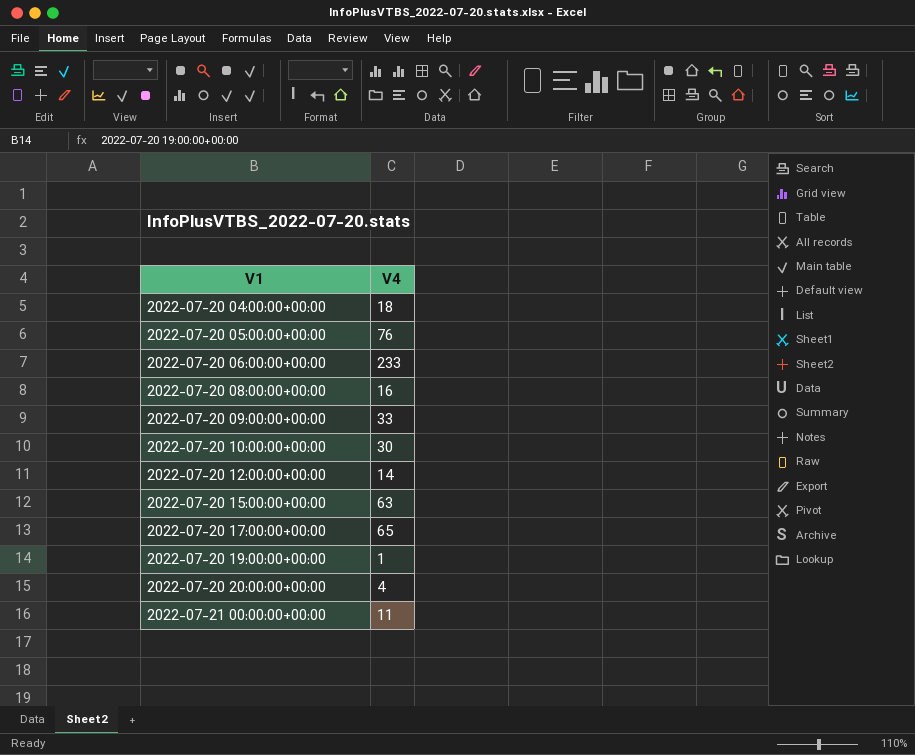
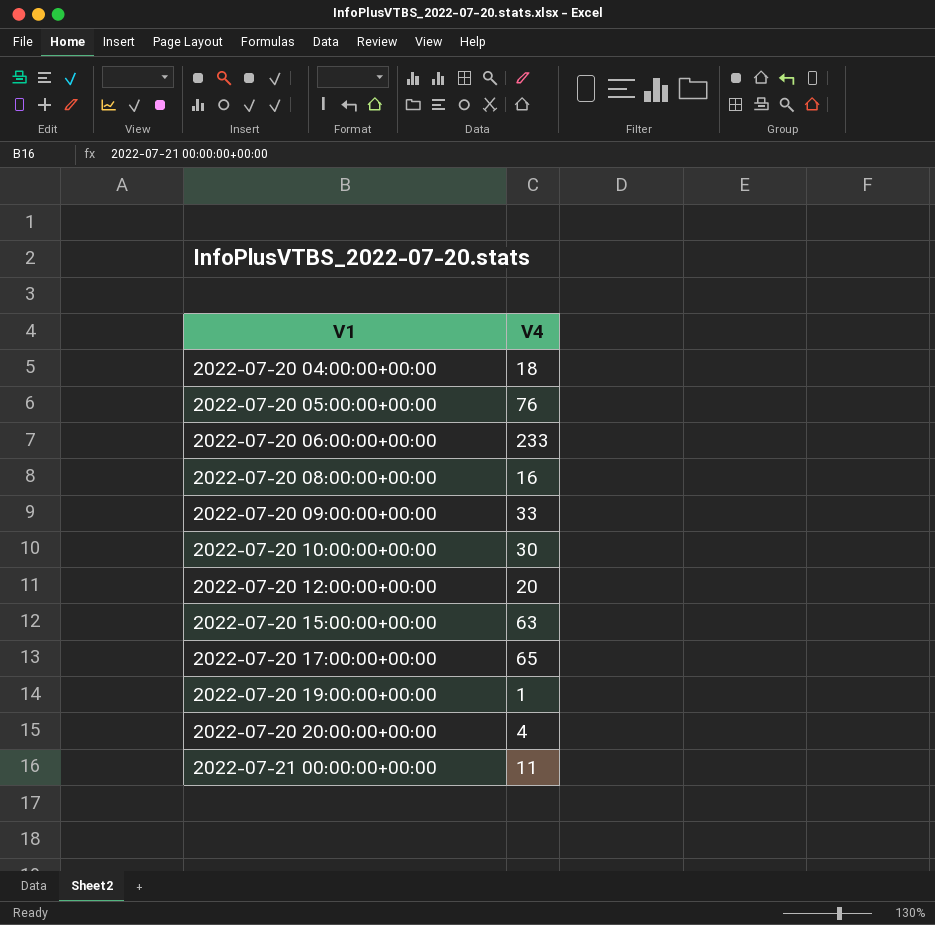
2022-07-20 12:00:00+00:00 | V4: 14 -> 20

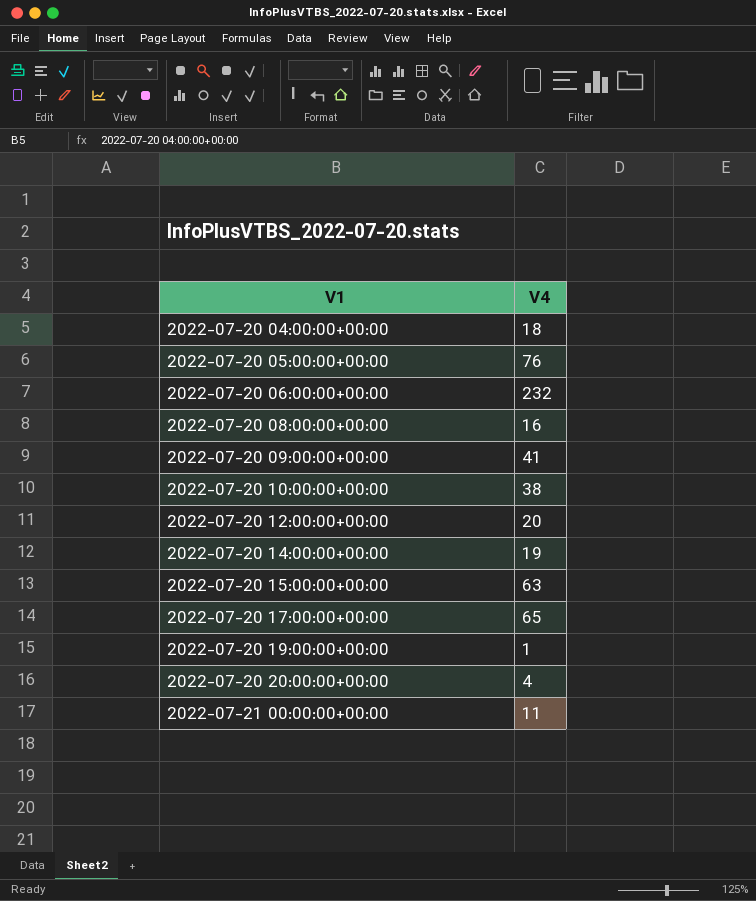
2022-07-20 06:00:00+00:00 | V4: 233 -> 232
2022-07-20 09:00:00+00:00 | V4: 33 -> 41
2022-07-20 10:00:00+00:00 | V4: 30 -> 38
row 2022-07-20 14:00:00+00:00: none -> 19

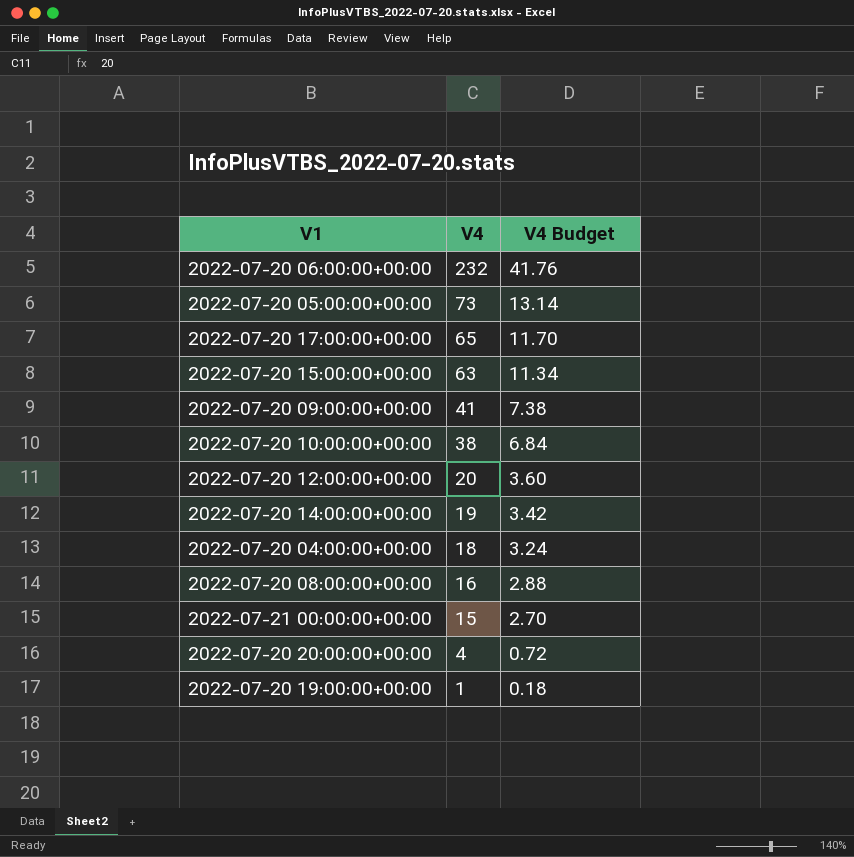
row order: V1 ascending -> V4 descending
column V4 Budget | formula: none -> [V4] * 0.18
2022-07-20 05:00:00+00:00 | V4: 76 -> 73
2022-07-21 00:00:00+00:00 | V4: 11 -> 15

